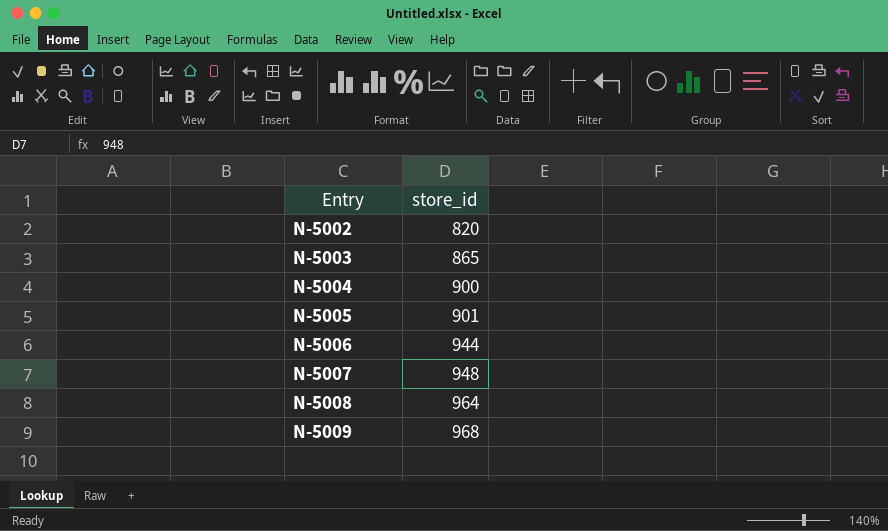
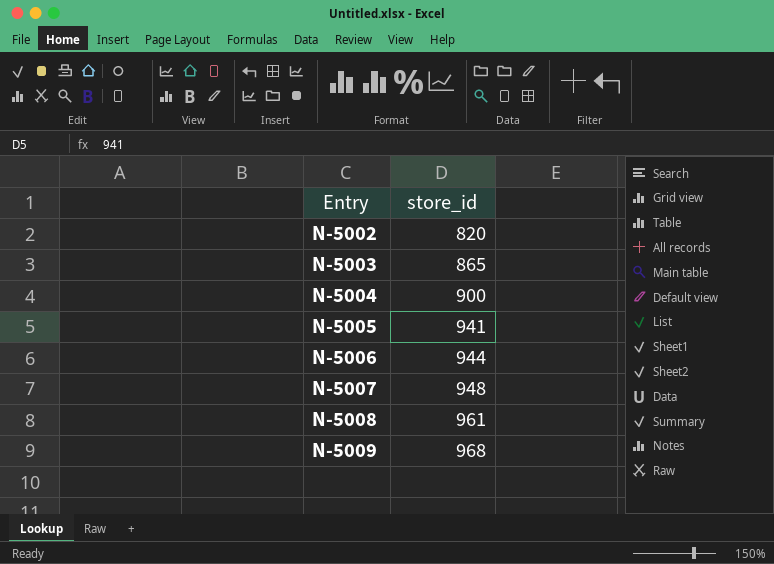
N-5005 | store_id: 901 -> 941
N-5008 | store_id: 964 -> 961

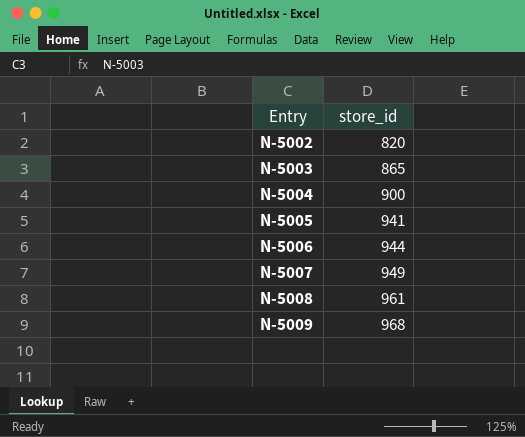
N-5007 | store_id: 948 -> 949

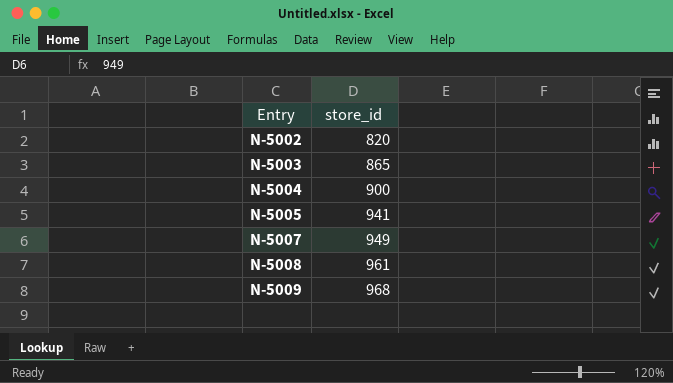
row N-5006: 944 -> none

